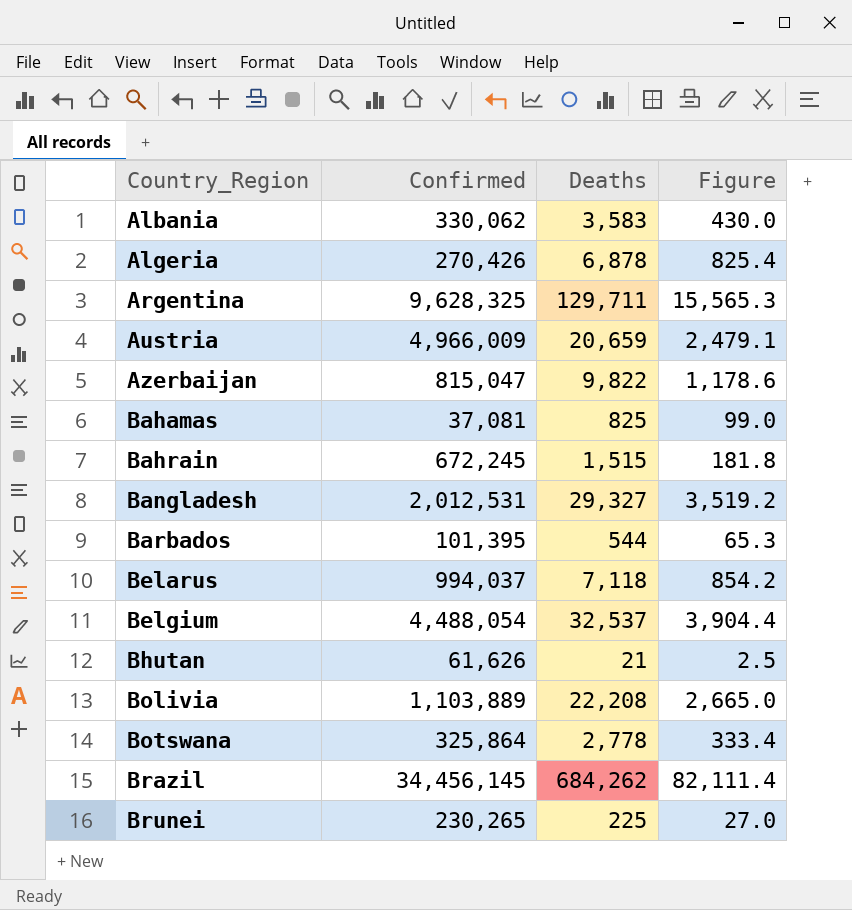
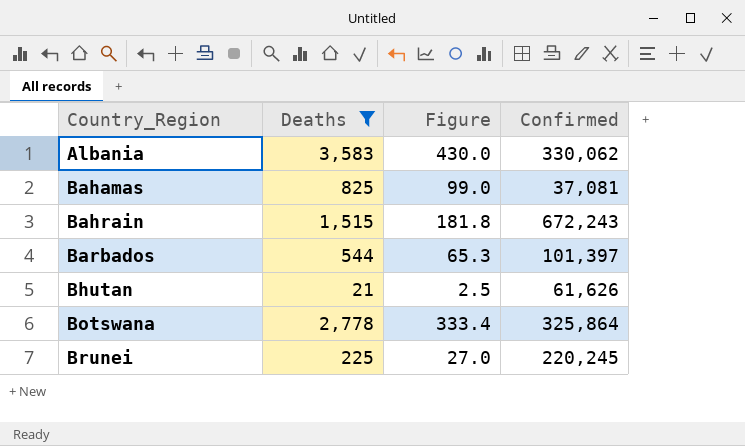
filter: none -> Deaths <= 3,583
column Confirmed | position: 2 -> 4
Bahrain | Confirmed: 672,245 -> 672,243
Barbados | Confirmed: 101,395 -> 101,397
Brunei | Confirmed: 230,265 -> 220,245

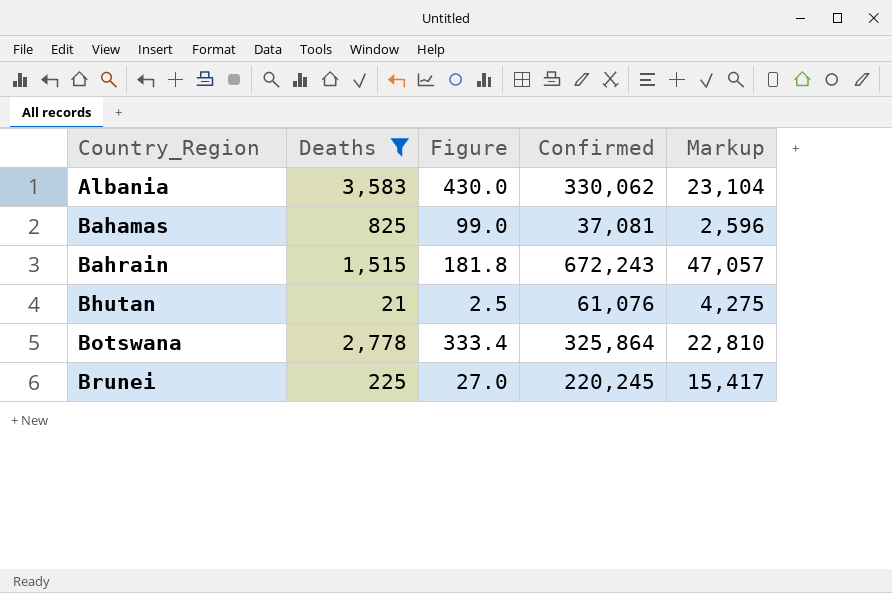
column Markup | formula: none -> [Confirmed] * 0.07
row Barbados: 544 | 65.3 | 101,397 -> none
Bhutan | Confirmed: 61,626 -> 61,076

